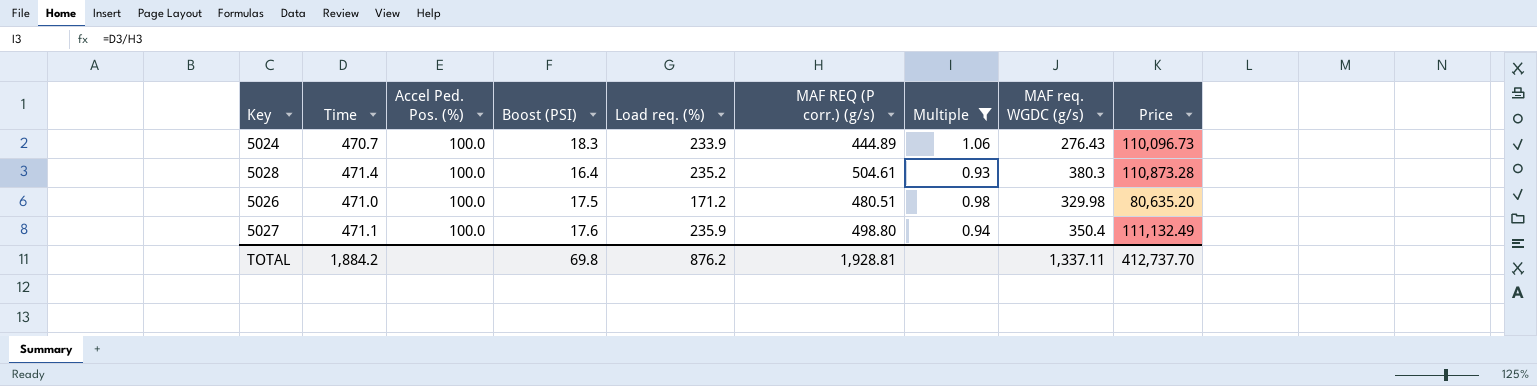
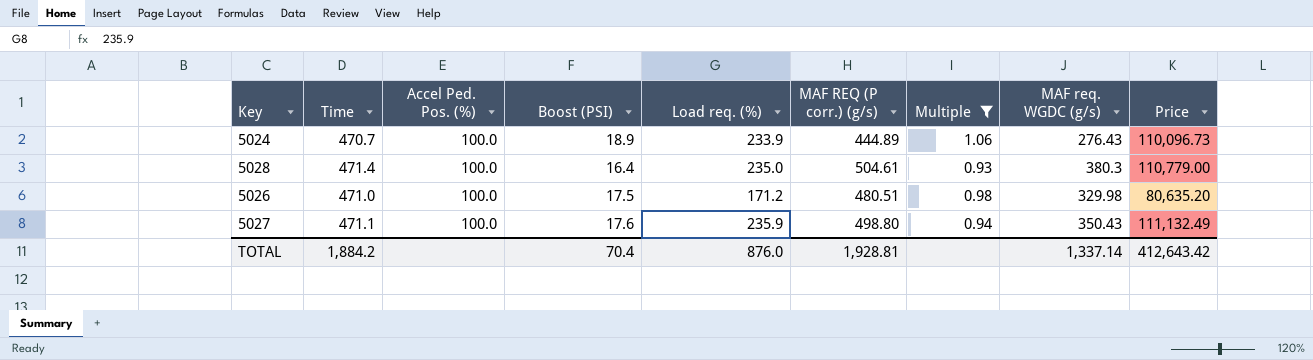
5024 | Boost (PSI): 18.3 -> 18.9
5028 | Load req. (%): 235.2 -> 235.0
5028 | Price: 110,873.28 -> 110,779.00
5027 | MAF req. WGDC (g/s): 350.4 -> 350.43
TOTAL | Boost (PSI): 69.8 -> 70.4
TOTAL | Load req. (%): 876.2 -> 876.0
TOTAL | MAF req. WGDC (g/s): 1,337.11 -> 1,337.14
TOTAL | Price: 412,737.70 -> 412,643.42

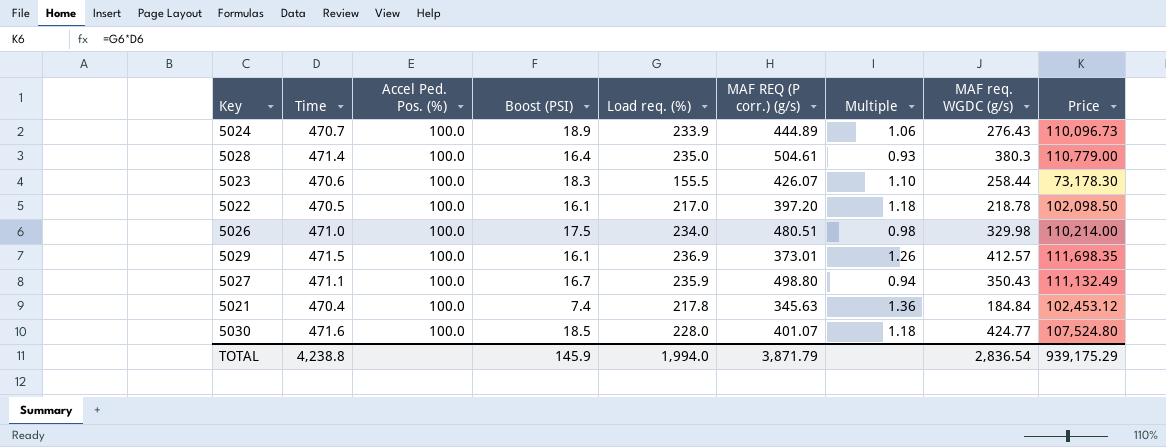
filter: Multiple <= 1.06 -> none
5026 | Load req. (%): 171.2 -> 234.0
5026 | Price: 80,635.20 -> 110,214.00
5027 | Boost (PSI): 17.6 -> 16.7
TOTAL | Time: 1,884.2 -> 4,238.8
TOTAL | Boost (PSI): 70.4 -> 145.9
TOTAL | Load req. (%): 876.0 -> 1,994.0
TOTAL | MAF REQ (P corr.) (g/s): 1,928.81 -> 3,871.79
TOTAL | MAF req. WGDC (g/s): 1,337.14 -> 2,836.54
TOTAL | Price: 412,643.42 -> 939,175.29

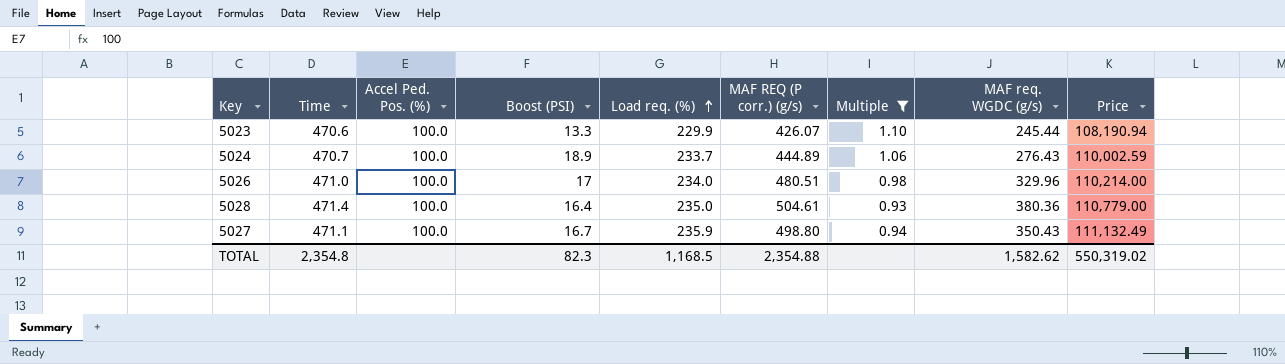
filter: none -> Multiple <= 1.10
row order: none -> Load req. (%) ascending
5023 | Boost (PSI): 18.3 -> 13.3
5023 | Load req. (%): 155.5 -> 229.9
5023 | MAF req. WGDC (g/s): 258.44 -> 245.44
5023 | Price: 73,178.30 -> 108,190.94
5024 | Load req. (%): 233.9 -> 233.7
5024 | Price: 110,096.73 -> 110,002.59
5026 | Boost (PSI): 17.5 -> 17
5026 | MAF req. WGDC (g/s): 329.98 -> 329.96
5028 | MAF req. WGDC (g/s): 380.3 -> 380.36
TOTAL | Time: 4,238.8 -> 2,354.8
TOTAL | Boost (PSI): 145.9 -> 82.3
TOTAL | Load req. (%): 1,994.0 -> 1,168.5
TOTAL | MAF REQ (P corr.) (g/s): 3,871.79 -> 2,354.88
TOTAL | MAF req. WGDC (g/s): 2,836.54 -> 1,582.62
TOTAL | Price: 939,175.29 -> 550,319.02

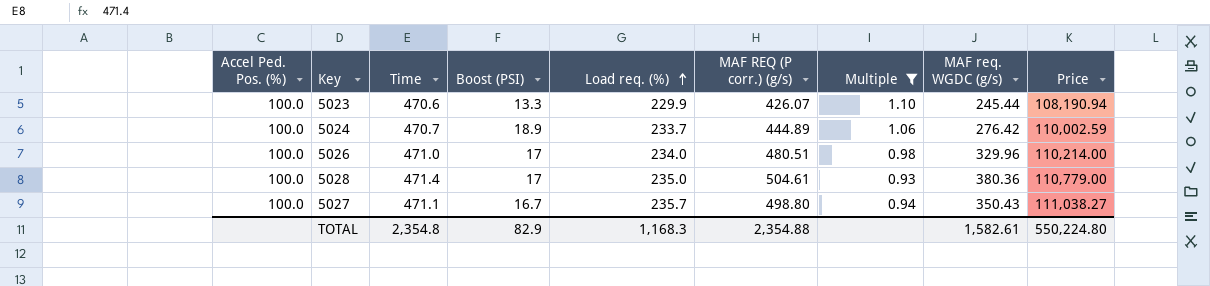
column Accel Ped. Pos. (%) | position: 3 -> 1
5024 | MAF req. WGDC (g/s): 276.43 -> 276.42
5028 | Boost (PSI): 16.4 -> 17
5027 | Load req. (%): 235.9 -> 235.7
5027 | Price: 111,132.49 -> 111,038.27
TOTAL | Boost (PSI): 82.3 -> 82.9
TOTAL | Load req. (%): 1,168.5 -> 1,168.3
TOTAL | MAF req. WGDC (g/s): 1,582.62 -> 1,582.61
TOTAL | Price: 550,319.02 -> 550,224.80

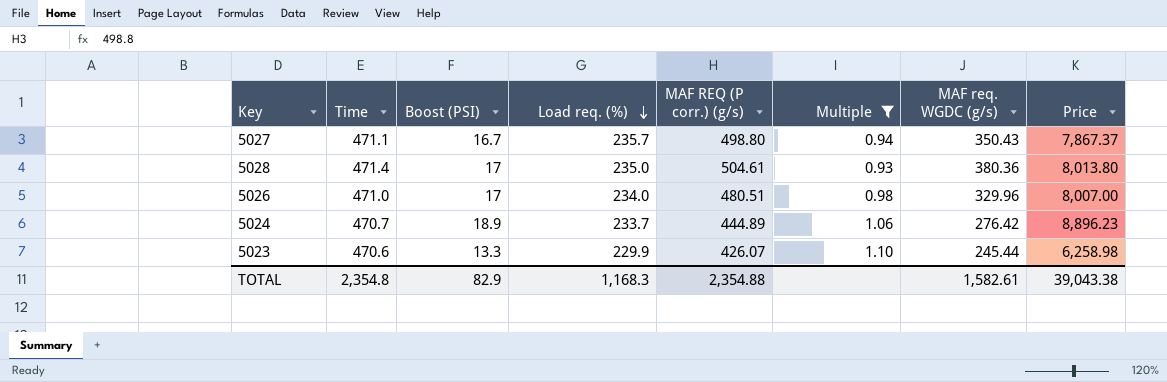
row order: Load req. (%) ascending -> Load req. (%) descending
column Accel Ped. Pos. (%) | position: 1 -> none
column Price | formula: [Time] * [Load req. (%)] -> [Time] * [Boost (PSI)]
TOTAL | Price: 550,224.80 -> 39,043.38

